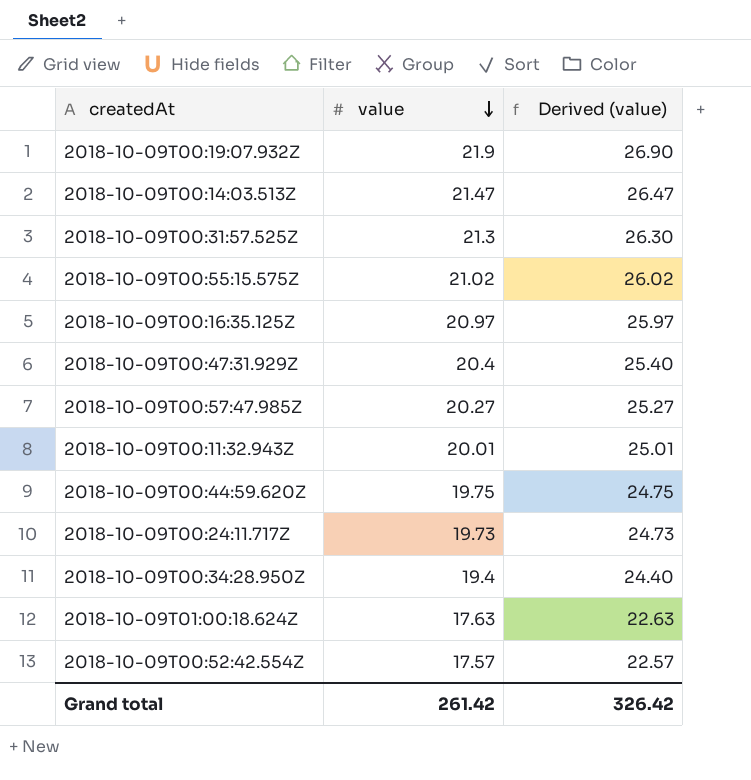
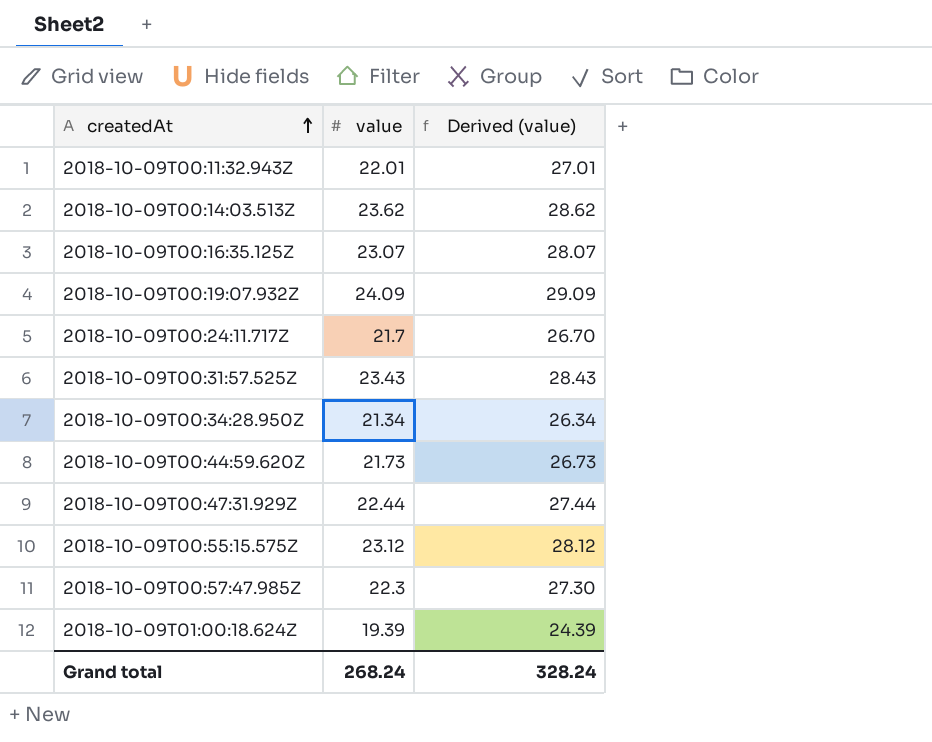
row order: value descending -> createdAt ascending
row 2018-10-09T00:52:42.554Z: 17.57 | 22.57 -> none
2018-10-09T00:11:32.943Z | value: 20.01 -> 22.01
2018-10-09T00:11:32.943Z | Derived (value): 25.01 -> 27.01
2018-10-09T00:14:03.513Z | value: 21.47 -> 23.62
2018-10-09T00:14:03.513Z | Derived (value): 26.47 -> 28.62
2018-10-09T00:16:35.125Z | value: 20.97 -> 23.07
2018-10-09T00:16:35.125Z | Derived (value): 25.97 -> 28.07
2018-10-09T00:19:07.932Z | value: 21.9 -> 24.09
2018-10-09T00:19:07.932Z | Derived (value): 26.90 -> 29.09
2018-10-09T00:24:11.717Z | value: 19.73 -> 21.7
2018-10-09T00:24:11.717Z | Derived (value): 24.73 -> 26.70
2018-10-09T00:31:57.525Z | value: 21.3 -> 23.43
2018-10-09T00:31:57.525Z | Derived (value): 26.30 -> 28.43
2018-10-09T00:34:28.950Z | value: 19.4 -> 21.34
2018-10-09T00:34:28.950Z | Derived (value): 24.40 -> 26.34
2018-10-09T00:44:59.620Z | value: 19.75 -> 21.73
2018-10-09T00:44:59.620Z | Derived (value): 24.75 -> 26.73
2018-10-09T00:47:31.929Z | value: 20.4 -> 22.44
2018-10-09T00:47:31.929Z | Derived (value): 25.40 -> 27.44
2018-10-09T00:55:15.575Z | value: 21.02 -> 23.12
2018-10-09T00:55:15.575Z | Derived (value): 26.02 -> 28.12
2018-10-09T00:57:47.985Z | value: 20.27 -> 22.3
2018-10-09T00:57:47.985Z | Derived (value): 25.27 -> 27.30
2018-10-09T01:00:18.624Z | value: 17.63 -> 19.39
2018-10-09T01:00:18.624Z | Derived (value): 22.63 -> 24.39
Grand total | value: 261.42 -> 268.24
Grand total | Derived (value): 326.42 -> 328.24

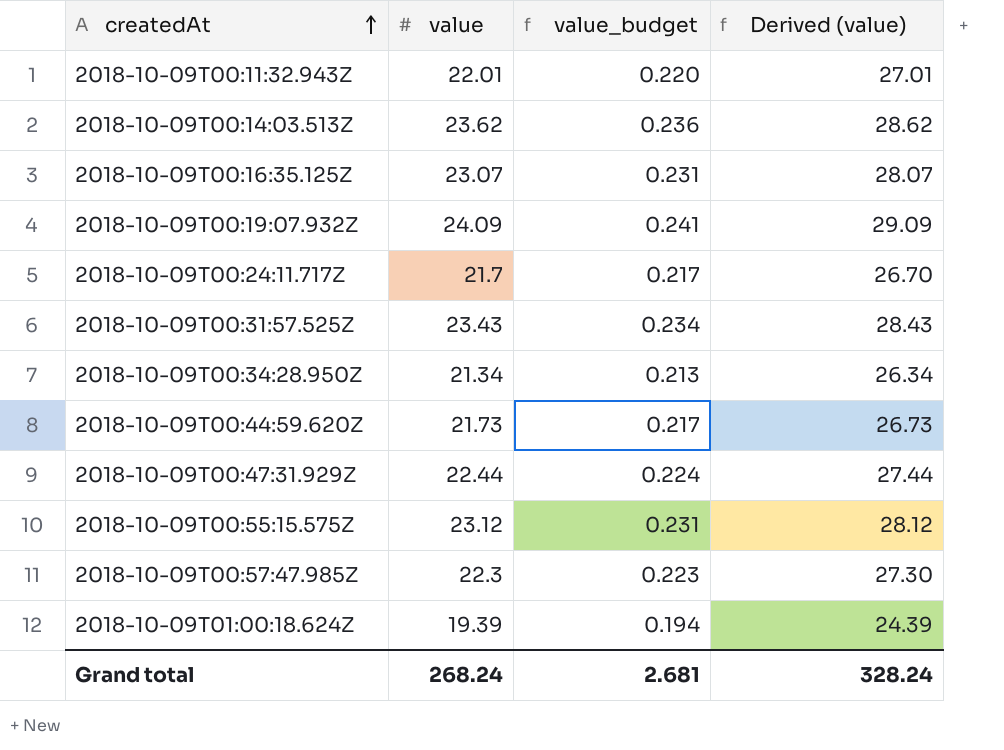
column value_budget | formula: none -> [value] * 0.01

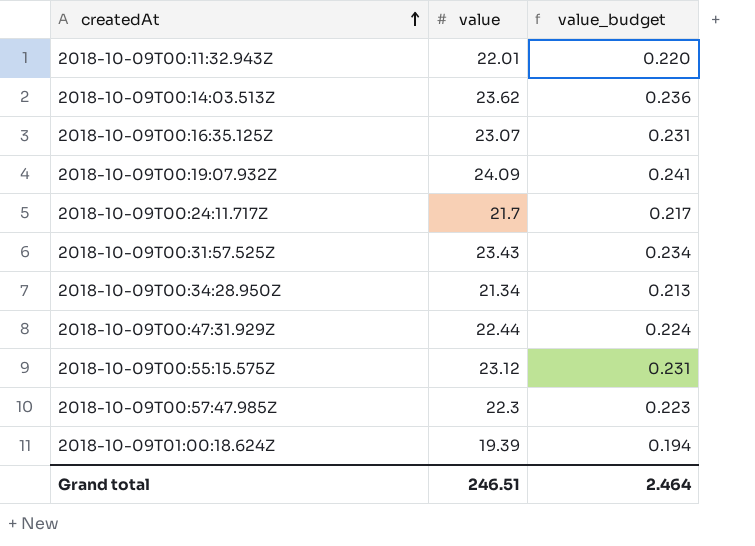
column Derived (value) | formula: [value] + 5 -> none
row 2018-10-09T00:44:59.620Z: 21.73 | 0.217 | 26.73 -> none
Grand total | value: 268.24 -> 246.51
Grand total | value_budget: 2.681 -> 2.464

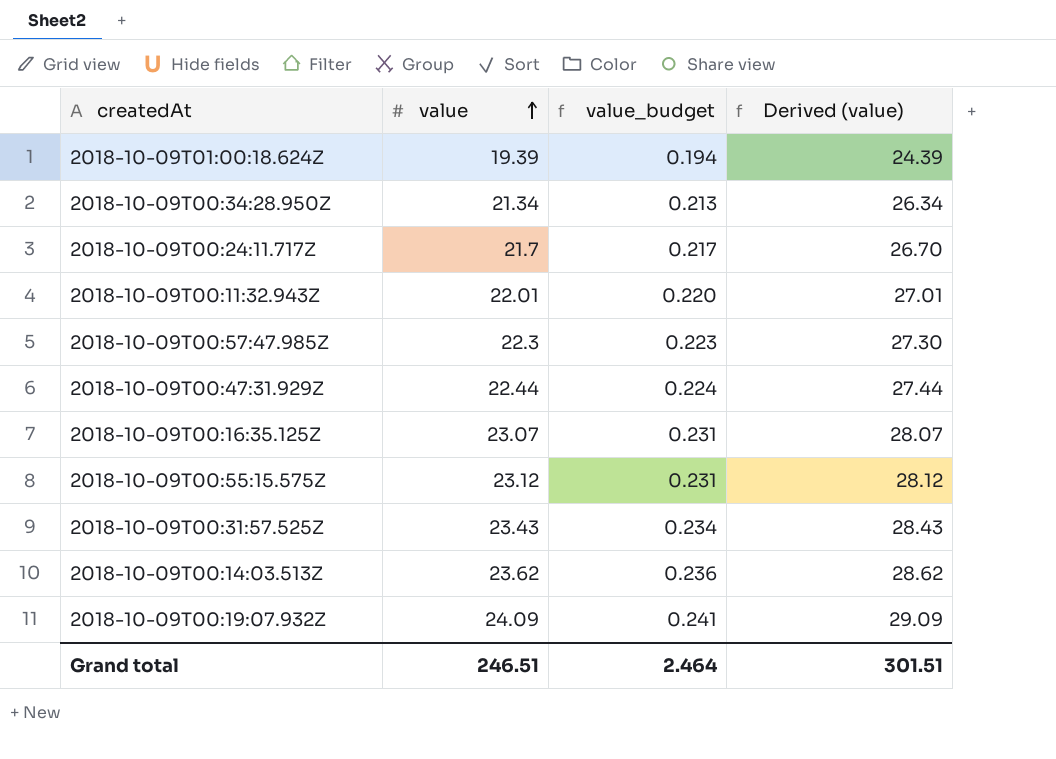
row order: createdAt ascending -> value ascending
column Derived (value) | formula: none -> [value] + 5

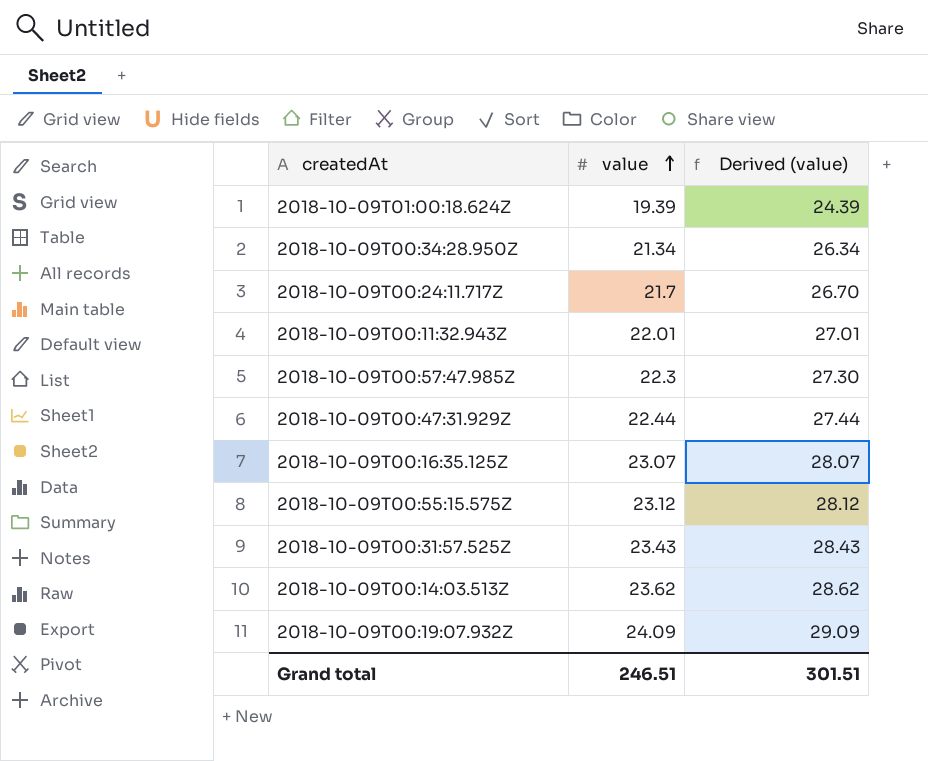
column value_budget | formula: [value] * 0.01 -> none

